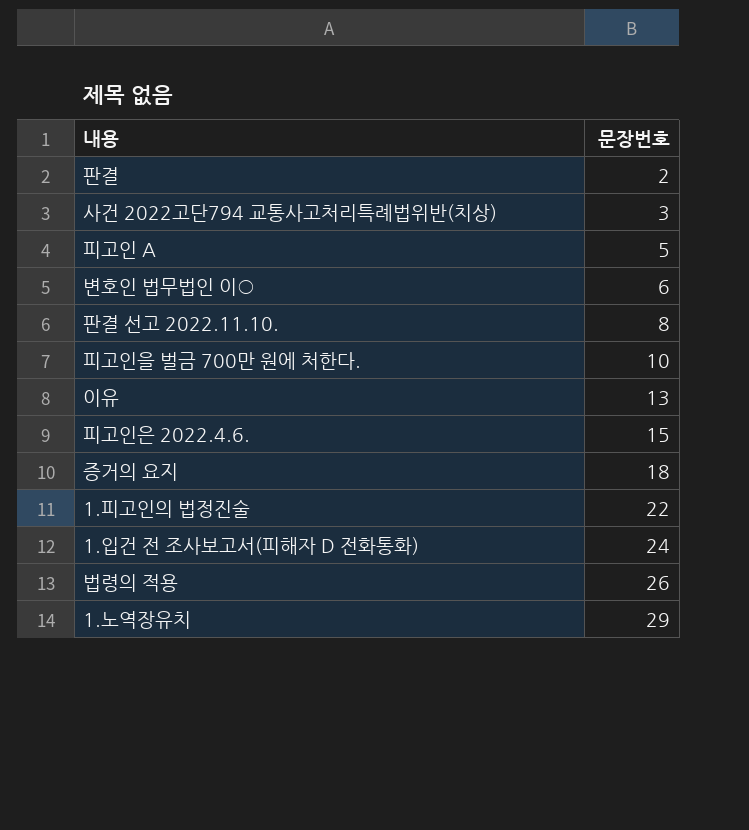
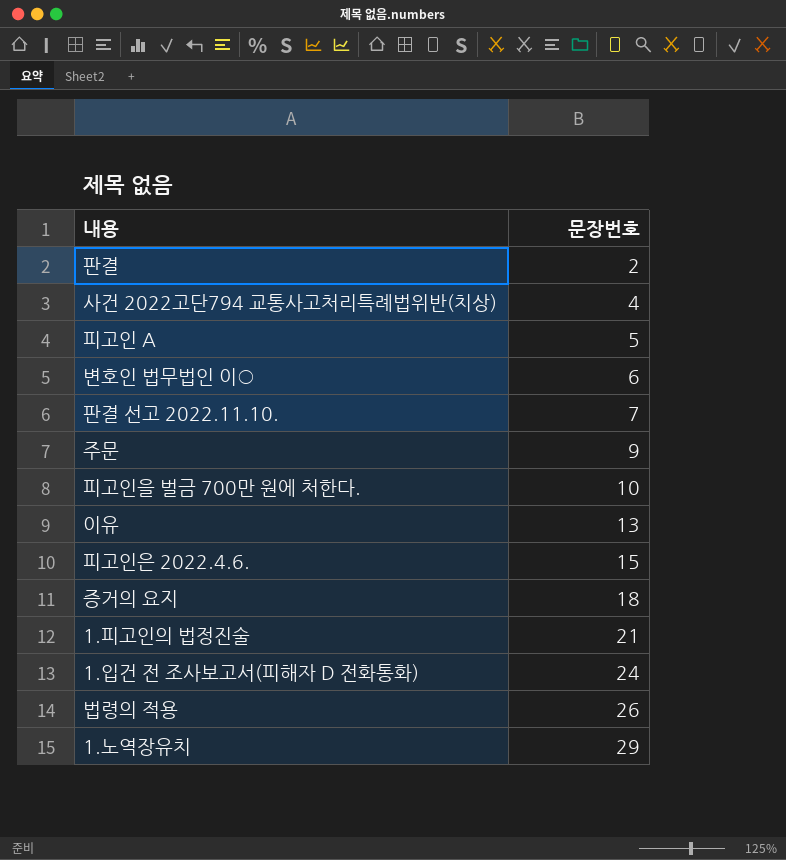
사건 2022고단794 교통사고처리특례법위반(치상) | 문장번호: 3 -> 4
판결 선고 2022.11.10. | 문장번호: 8 -> 7
row 주문: none -> 9
1.피고인의 법정진술 | 문장번호: 22 -> 21

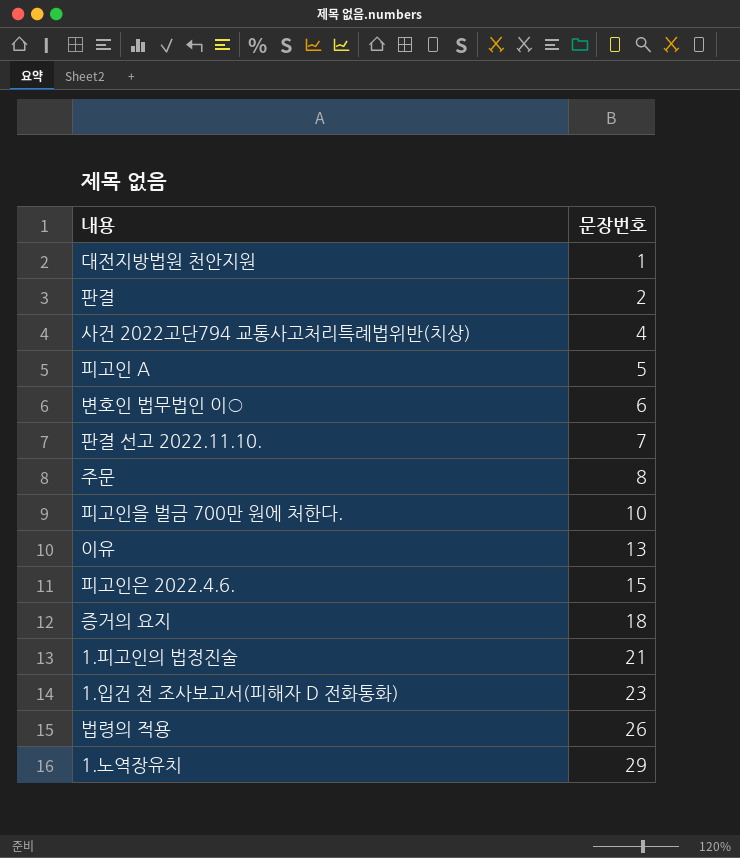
row 대전지방법원 천안지원: none -> 1
주문 | 문장번호: 9 -> 8
1.입건 전 조사보고서(피해자 D 전화통화) | 문장번호: 24 -> 23

